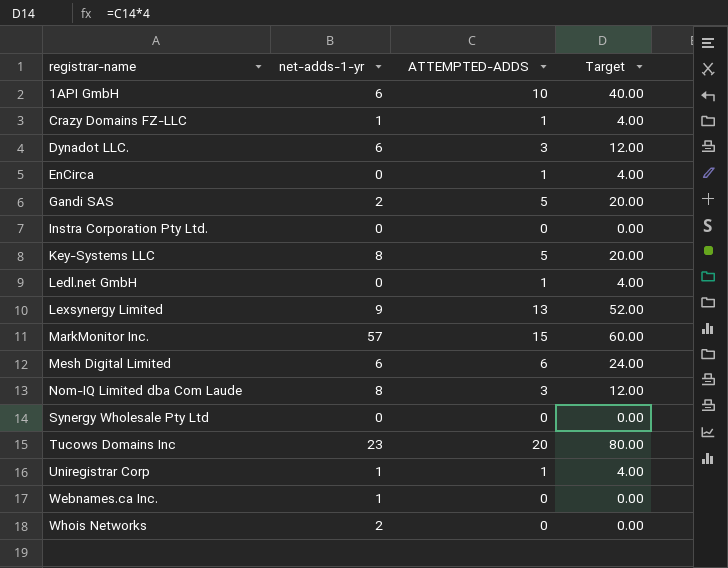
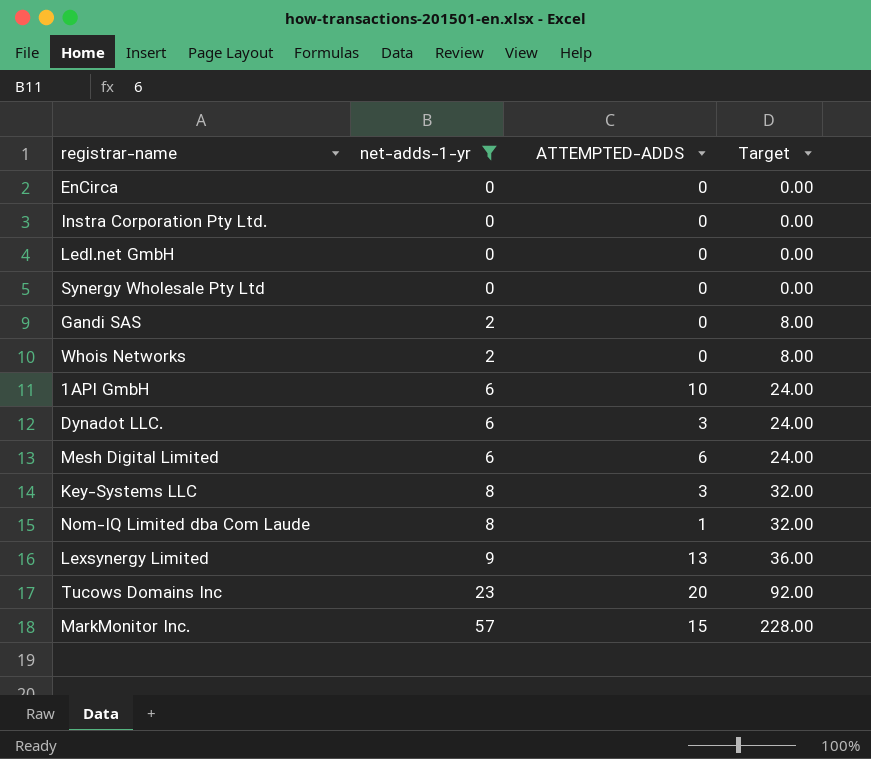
filter: none -> net-adds-1-yr != 1
row order: registrar-name ascending -> net-adds-1-yr ascending
column Target | formula: [ATTEMPTED-ADDS] * 4 -> [net-adds-1-yr] * 4
EnCirca | ATTEMPTED-ADDS: 1 -> 0
Ledl.net GmbH | ATTEMPTED-ADDS: 1 -> 0
Gandi SAS | ATTEMPTED-ADDS: 5 -> 0
Key-Systems LLC | ATTEMPTED-ADDS: 5 -> 3
Nom-IQ Limited dba Com Laude | ATTEMPTED-ADDS: 3 -> 1

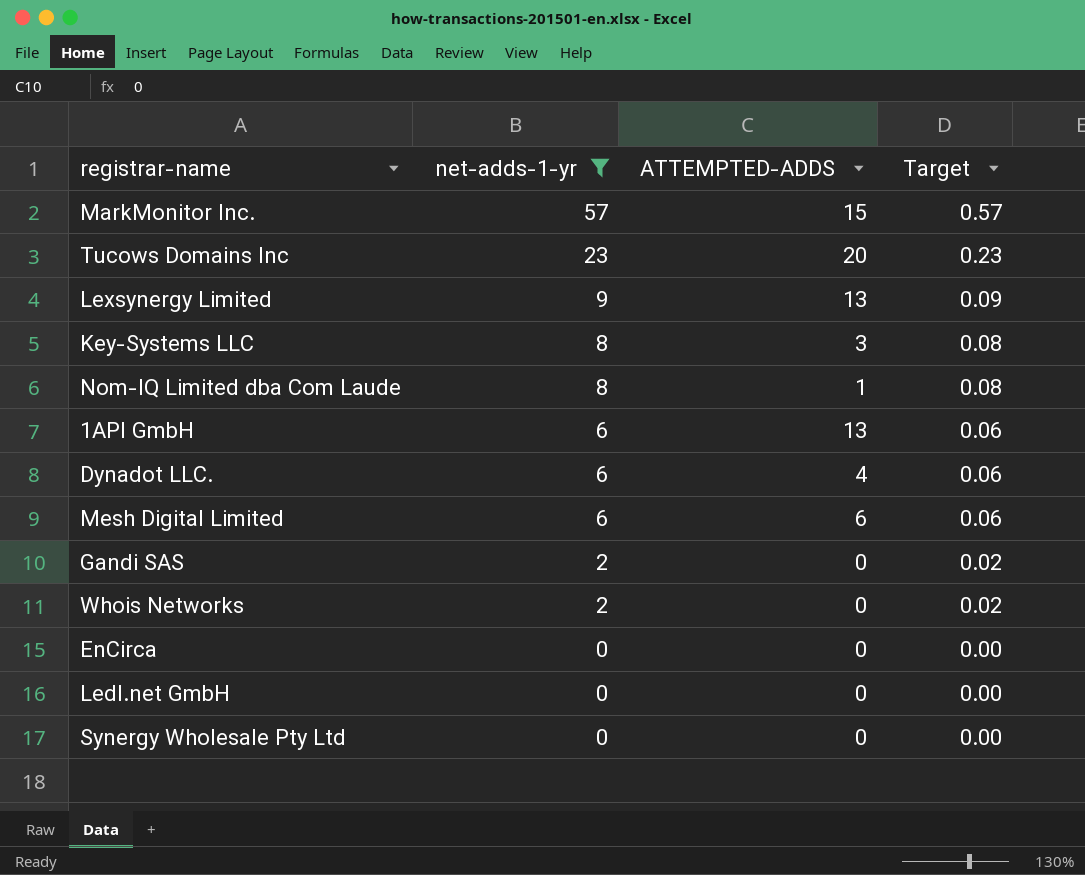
row order: net-adds-1-yr ascending -> net-adds-1-yr descending
column Target | formula: [net-adds-1-yr] * 4 -> [net-adds-1-yr] * 0.01
row Instra Corporation Pty Ltd.: 0 | 0 | 0.00 -> none
1API GmbH | ATTEMPTED-ADDS: 10 -> 13
Dynadot LLC. | ATTEMPTED-ADDS: 3 -> 4

